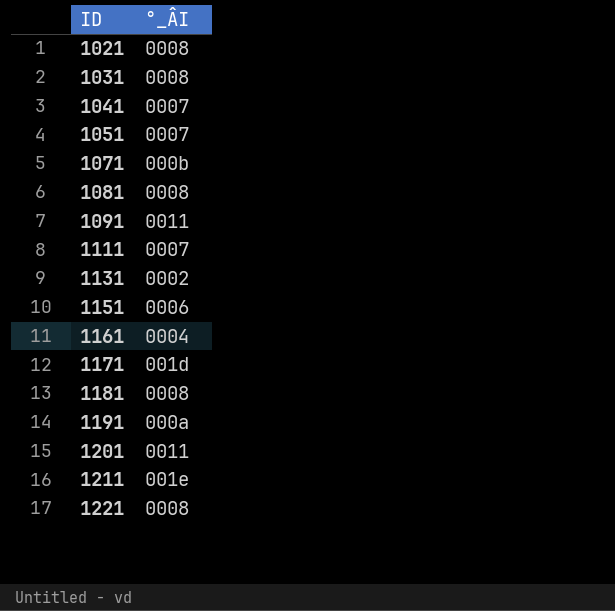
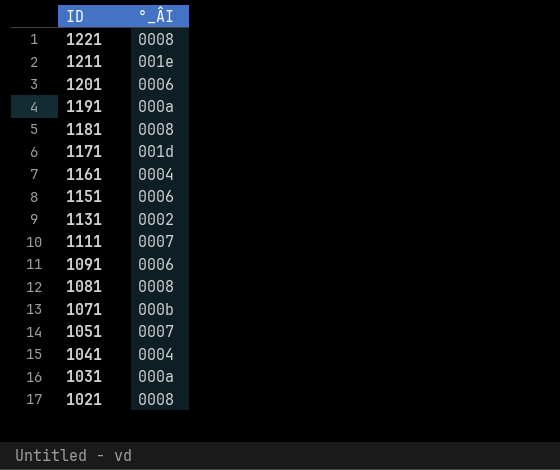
row order: ID ascending -> ID descending
1201 | °_ÂI: 0011 -> 0006
1091 | °_ÂI: 0011 -> 0006
1041 | °_ÂI: 0007 -> 0004
1031 | °_ÂI: 0008 -> 000a

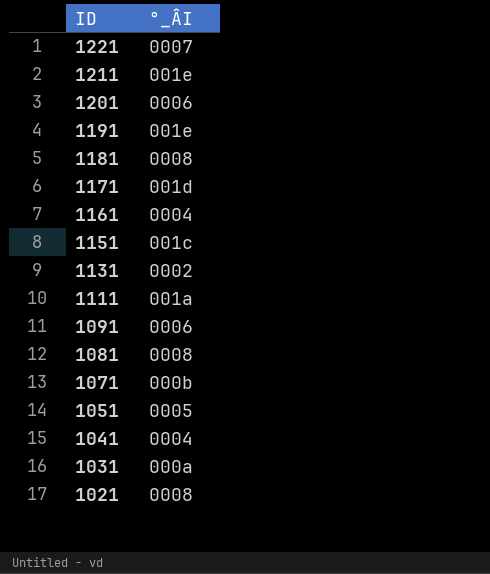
1221 | °_ÂI: 0008 -> 0007
1191 | °_ÂI: 000a -> 001e
1151 | °_ÂI: 0006 -> 001c
1111 | °_ÂI: 0007 -> 001a
1051 | °_ÂI: 0007 -> 0005

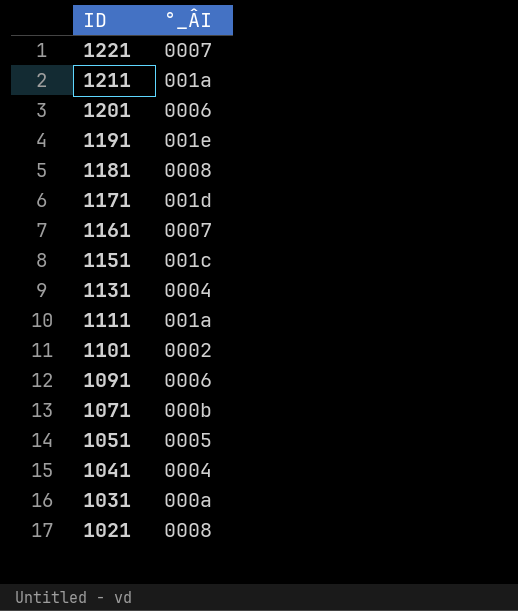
row 1081: 0008 -> none
1211 | °_ÂI: 001e -> 001a
1161 | °_ÂI: 0004 -> 0007
1131 | °_ÂI: 0002 -> 0004
row 1101: none -> 0002

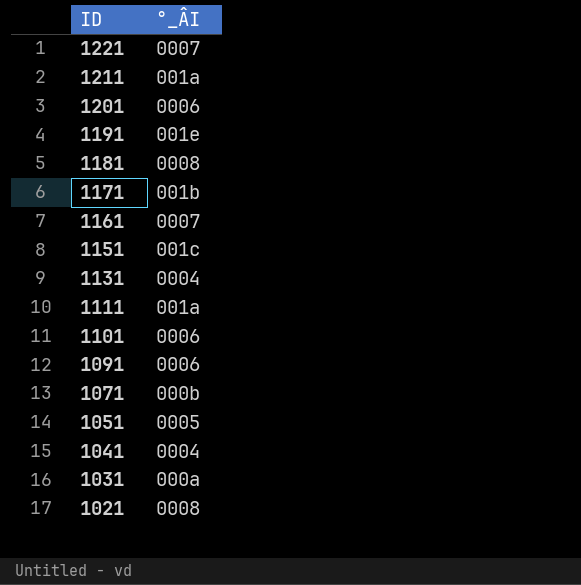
1171 | °_ÂI: 001d -> 001b
1101 | °_ÂI: 0002 -> 0006

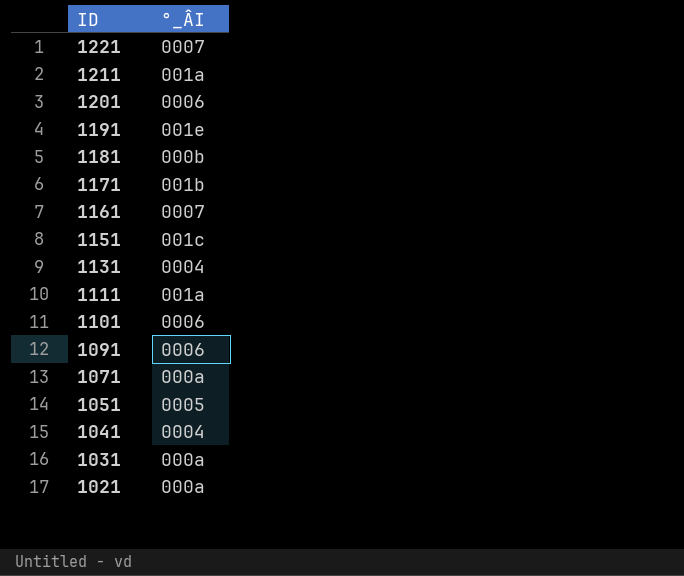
1181 | °_ÂI: 0008 -> 000b
1071 | °_ÂI: 000b -> 000a
1021 | °_ÂI: 0008 -> 000a

